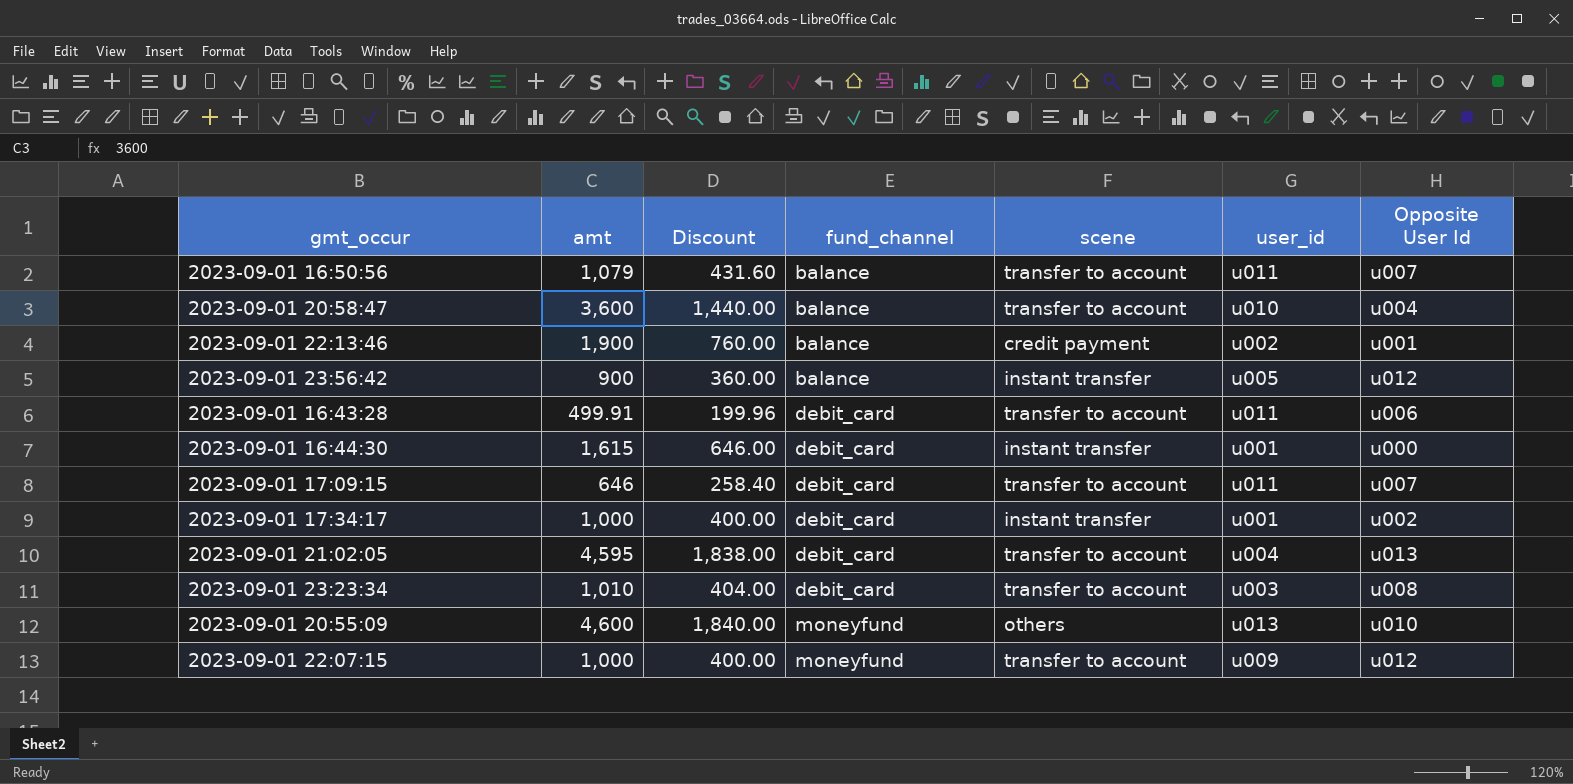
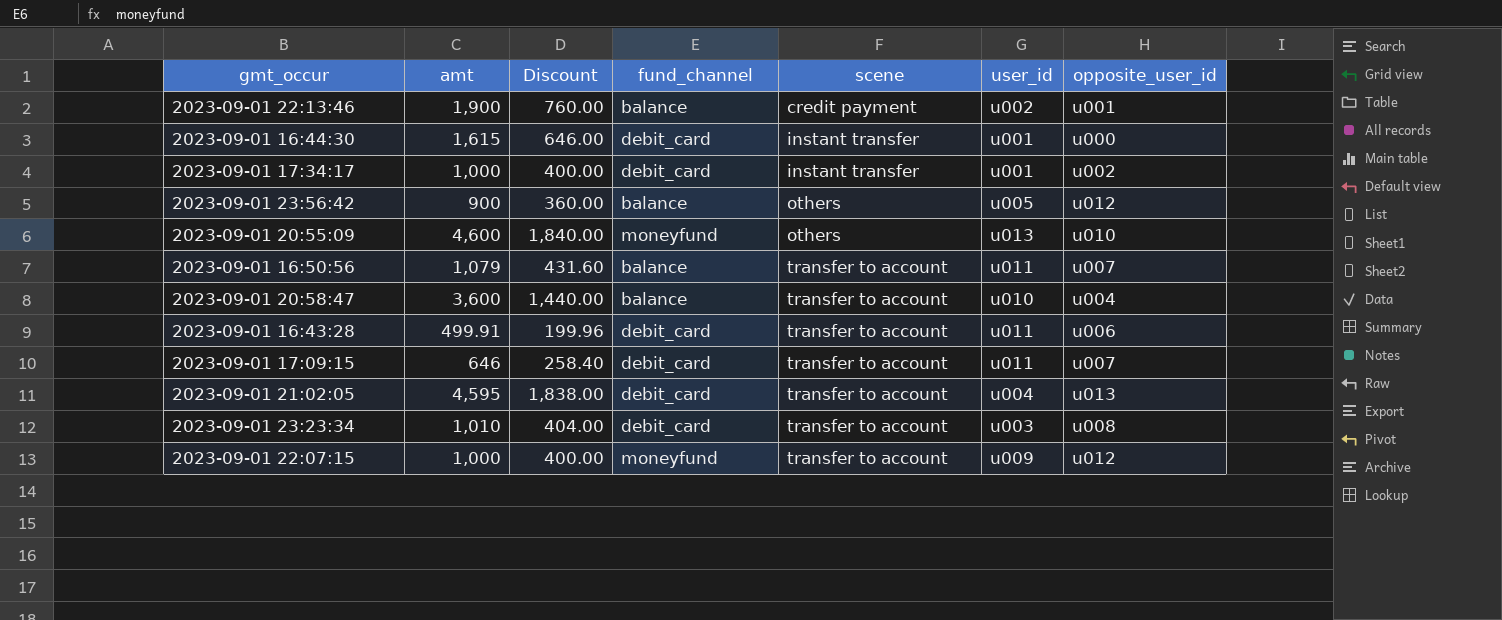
row order: fund_channel ascending -> scene ascending
column name: Opposite User Id -> opposite_user_id
2023-09-01 23:56:42 | scene: instant transfer -> others

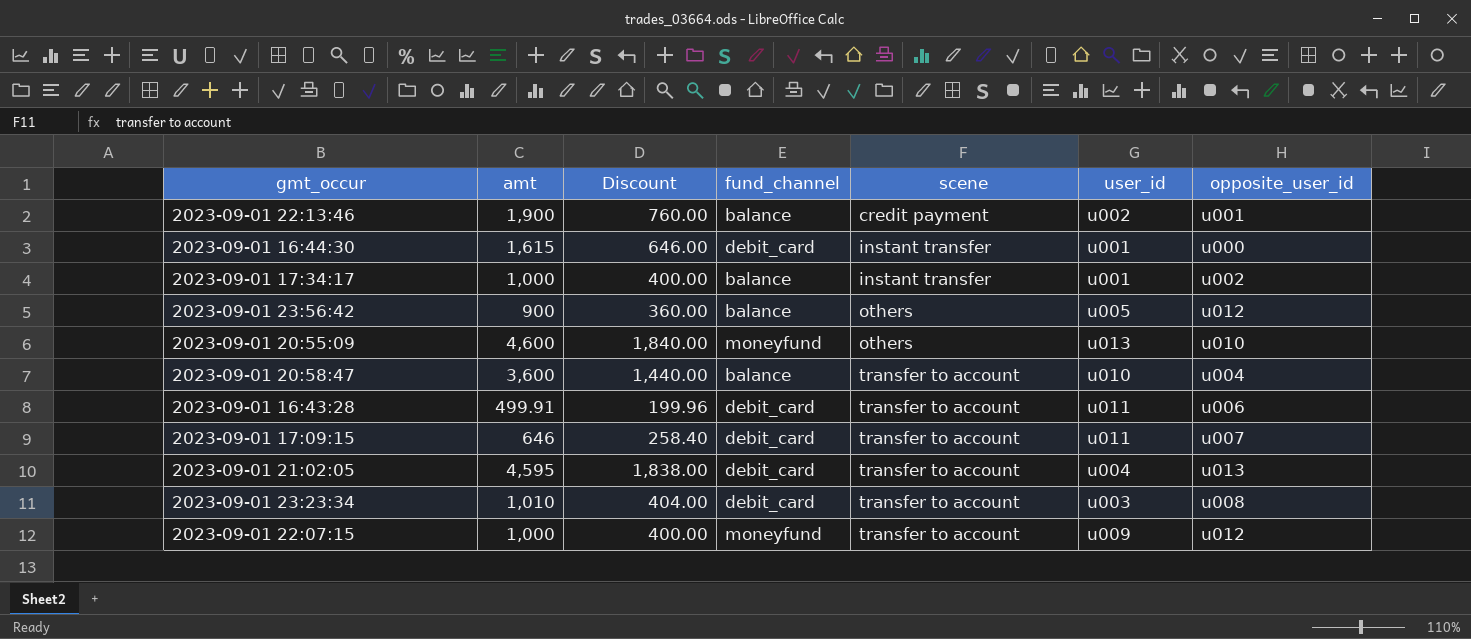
row 2023-09-01 16:50:56: 1,079 | 431.60 | balance | transfer to account | u011 | u007 -> none
2023-09-01 17:34:17 | fund_channel: debit_card -> balance

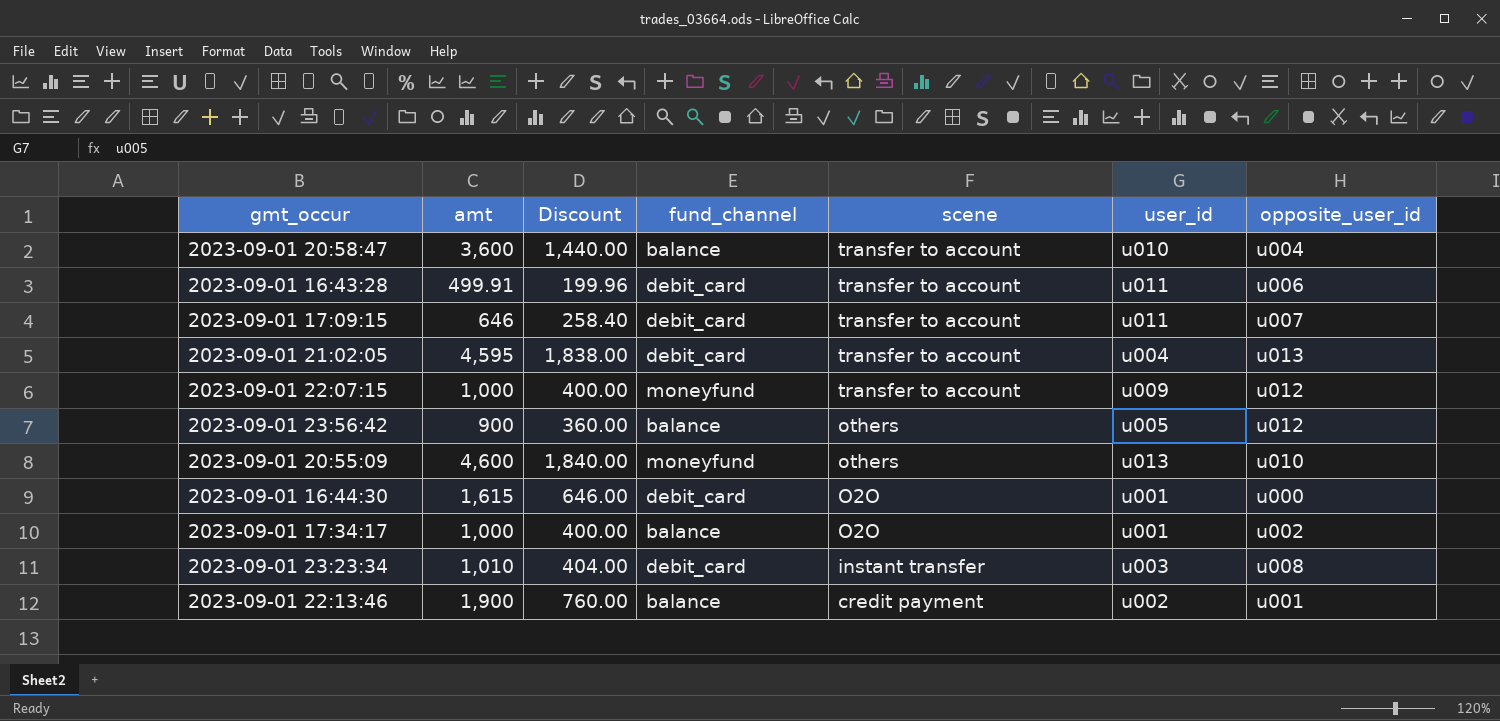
row order: scene ascending -> scene descending
2023-09-01 16:44:30 | scene: instant transfer -> O2O
2023-09-01 17:34:17 | scene: instant transfer -> O2O
2023-09-01 23:23:34 | scene: transfer to account -> instant transfer

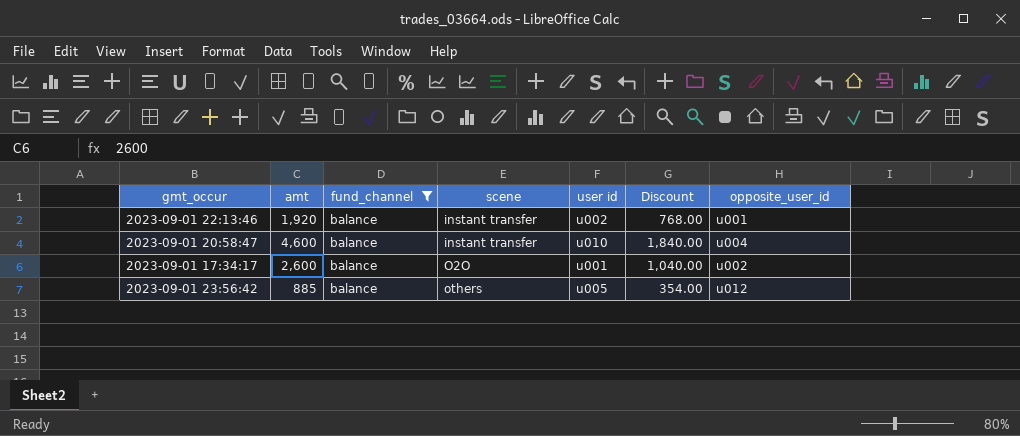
filter: none -> fund_channel = balance
row order: scene descending -> scene ascending
column name: user_id -> user id
column Discount | position: 3 -> 6
2023-09-01 22:13:46 | amt: 1,900 -> 1,920
2023-09-01 22:13:46 | scene: credit payment -> instant transfer
2023-09-01 22:13:46 | Discount: 760.00 -> 768.00
2023-09-01 20:58:47 | amt: 3,600 -> 4,600
2023-09-01 20:58:47 | scene: transfer to account -> instant transfer
2023-09-01 20:58:47 | Discount: 1,440.00 -> 1,840.00
2023-09-01 17:34:17 | amt: 1,000 -> 2,600
2023-09-01 17:34:17 | Discount: 400.00 -> 1,040.00
2023-09-01 23:56:42 | amt: 900 -> 885
2023-09-01 23:56:42 | Discount: 360.00 -> 354.00

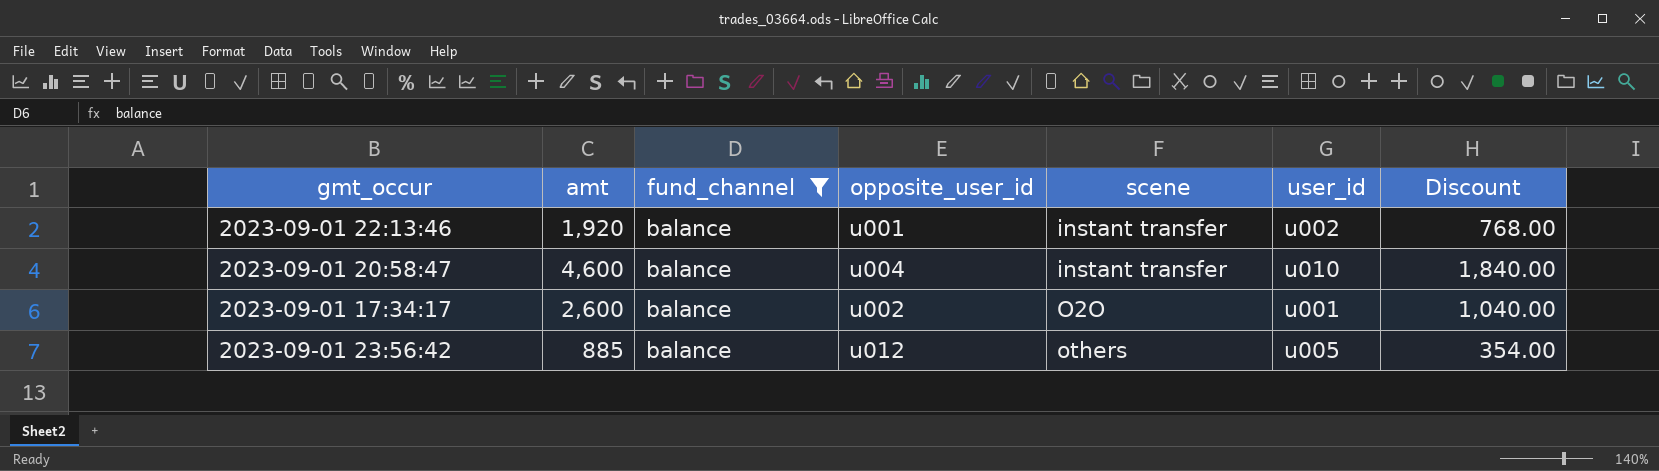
column opposite_user_id | position: 7 -> 4
column name: user id -> user_id

